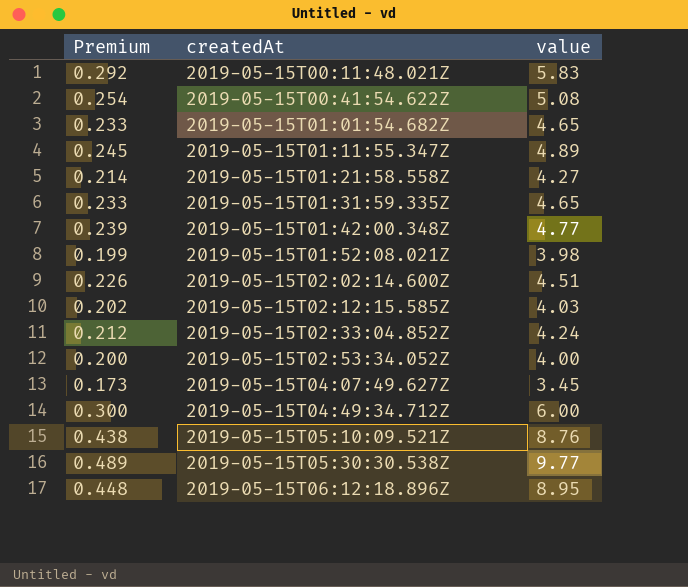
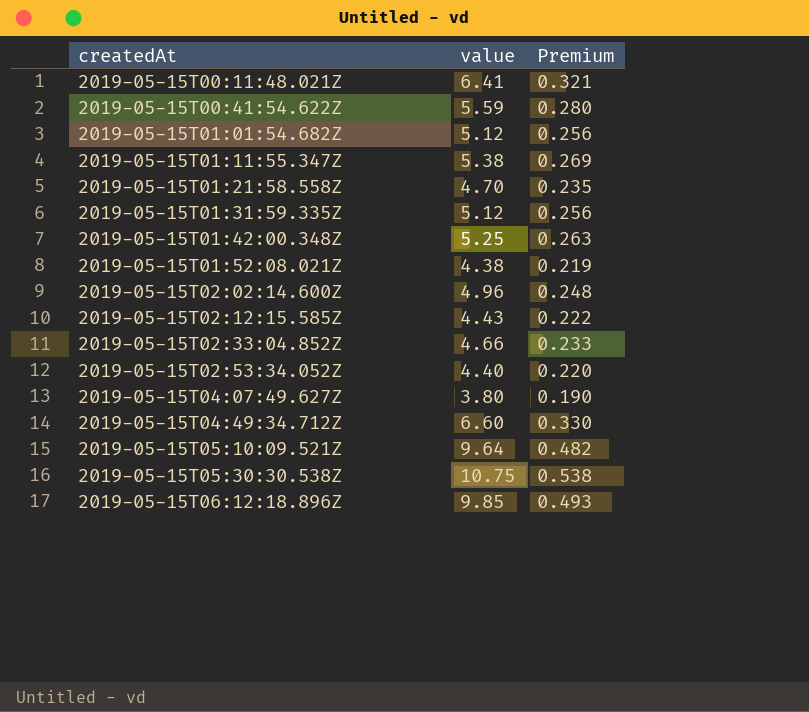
column Premium | position: 1 -> 3
2019-05-15T00:11:48.021Z | value: 5.83 -> 6.41
2019-05-15T00:11:48.021Z | Premium: 0.292 -> 0.321
2019-05-15T00:41:54.622Z | value: 5.08 -> 5.59
2019-05-15T00:41:54.622Z | Premium: 0.254 -> 0.280
2019-05-15T01:01:54.682Z | value: 4.65 -> 5.12
2019-05-15T01:01:54.682Z | Premium: 0.233 -> 0.256
2019-05-15T01:11:55.347Z | value: 4.89 -> 5.38
2019-05-15T01:11:55.347Z | Premium: 0.245 -> 0.269
2019-05-15T01:21:58.558Z | value: 4.27 -> 4.70
2019-05-15T01:21:58.558Z | Premium: 0.214 -> 0.235
2019-05-15T01:31:59.335Z | value: 4.65 -> 5.12
2019-05-15T01:31:59.335Z | Premium: 0.233 -> 0.256
2019-05-15T01:42:00.348Z | value: 4.77 -> 5.25
2019-05-15T01:42:00.348Z | Premium: 0.239 -> 0.263
2019-05-15T01:52:08.021Z | value: 3.98 -> 4.38
2019-05-15T01:52:08.021Z | Premium: 0.199 -> 0.219
2019-05-15T02:02:14.600Z | value: 4.51 -> 4.96
2019-05-15T02:02:14.600Z | Premium: 0.226 -> 0.248
2019-05-15T02:12:15.585Z | value: 4.03 -> 4.43
2019-05-15T02:12:15.585Z | Premium: 0.202 -> 0.222
2019-05-15T02:33:04.852Z | value: 4.24 -> 4.66
2019-05-15T02:33:04.852Z | Premium: 0.212 -> 0.233
2019-05-15T02:53:34.052Z | value: 4.00 -> 4.40
2019-05-15T02:53:34.052Z | Premium: 0.200 -> 0.220
2019-05-15T04:07:49.627Z | value: 3.45 -> 3.80
2019-05-15T04:07:49.627Z | Premium: 0.173 -> 0.190
2019-05-15T04:49:34.712Z | value: 6.00 -> 6.60
2019-05-15T04:49:34.712Z | Premium: 0.300 -> 0.330
2019-05-15T05:10:09.521Z | value: 8.76 -> 9.64
2019-05-15T05:10:09.521Z | Premium: 0.438 -> 0.482
2019-05-15T05:30:30.538Z | value: 9.77 -> 10.75
2019-05-15T05:30:30.538Z | Premium: 0.489 -> 0.538
2019-05-15T06:12:18.896Z | value: 8.95 -> 9.85
2019-05-15T06:12:18.896Z | Premium: 0.448 -> 0.493

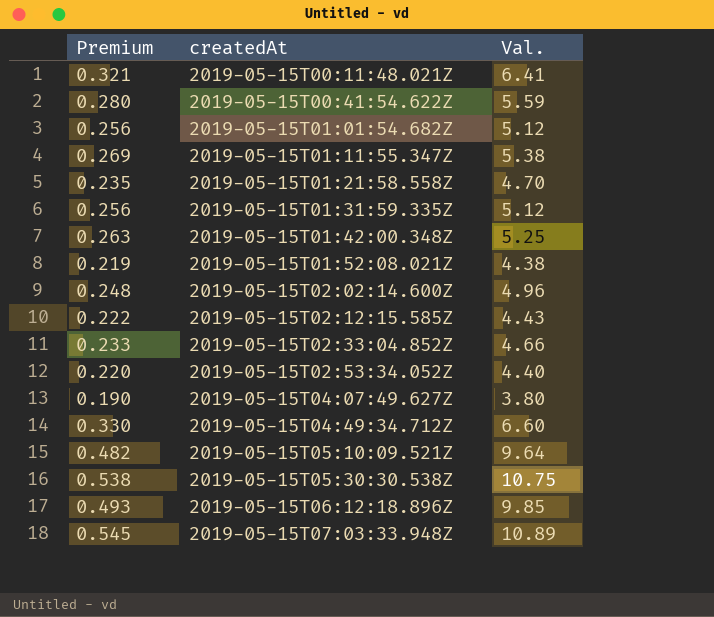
column Premium | position: 3 -> 1
column name: value -> Val.
row 2019-05-15T07:03:33.948Z: none -> 0.545 | 10.89

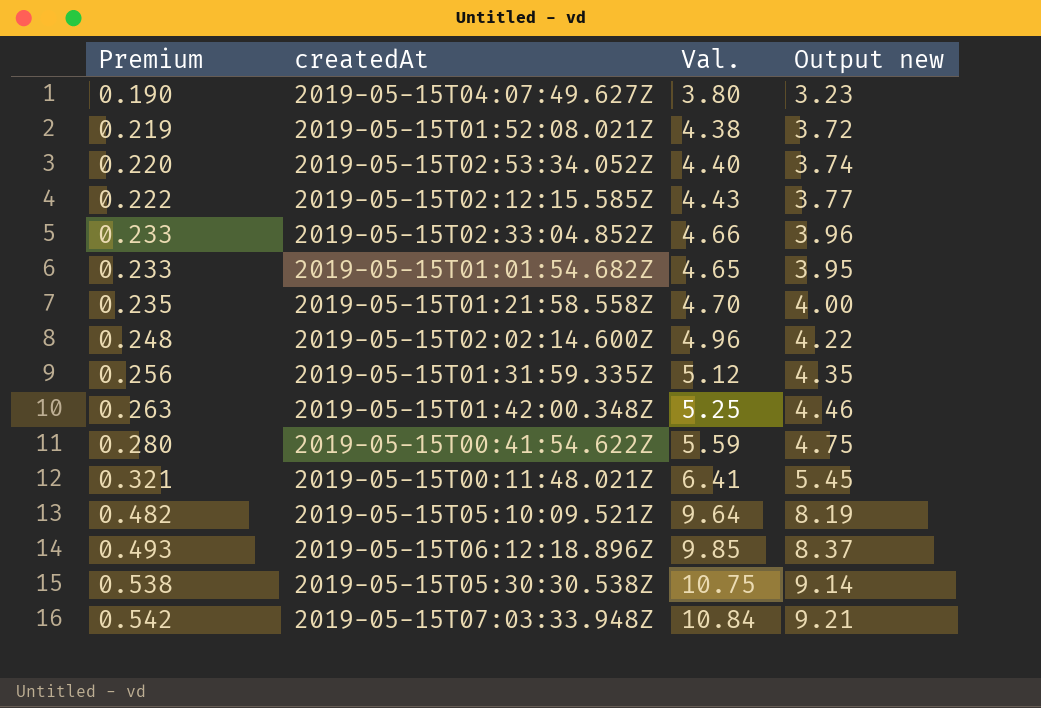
row order: createdAt ascending -> Premium ascending
column Output new | formula: none -> [Val.] * 0.85
row 2019-05-15T01:11:55.347Z: 0.269 | 5.38 -> none
row 2019-05-15T04:49:34.712Z: 0.330 | 6.60 -> none
2019-05-15T01:01:54.682Z | Premium: 0.256 -> 0.233
2019-05-15T01:01:54.682Z | Val.: 5.12 -> 4.65
2019-05-15T07:03:33.948Z | Premium: 0.545 -> 0.542
2019-05-15T07:03:33.948Z | Val.: 10.89 -> 10.84

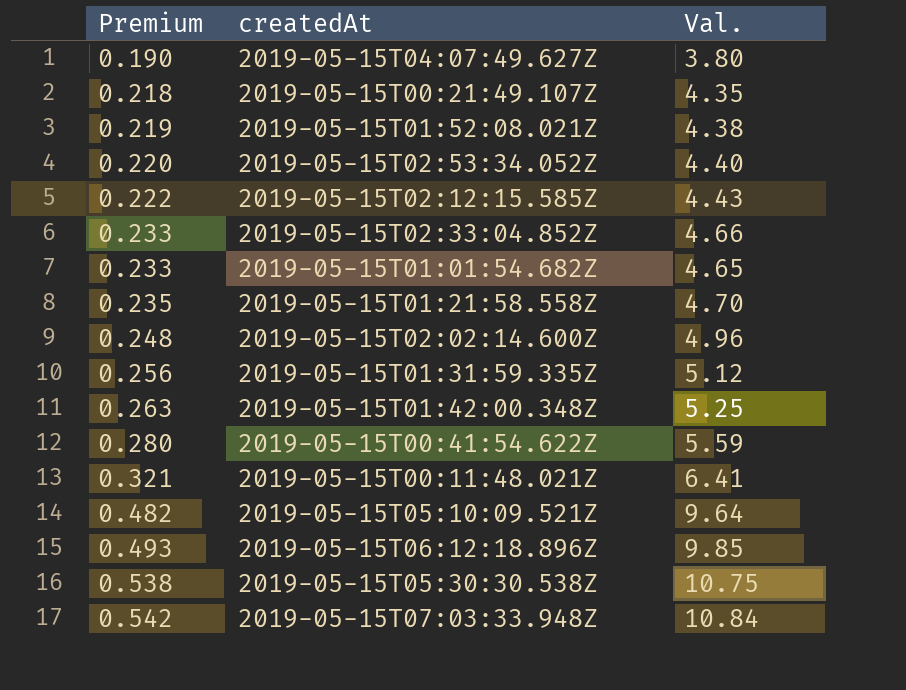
column Output new | formula: [Val.] * 0.85 -> none
row 2019-05-15T00:21:49.107Z: none -> 0.218 | 4.35

